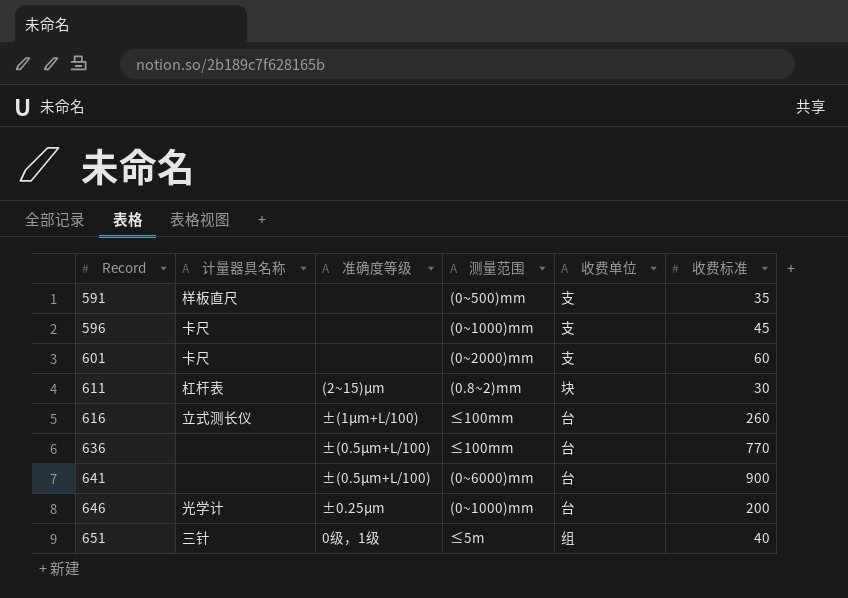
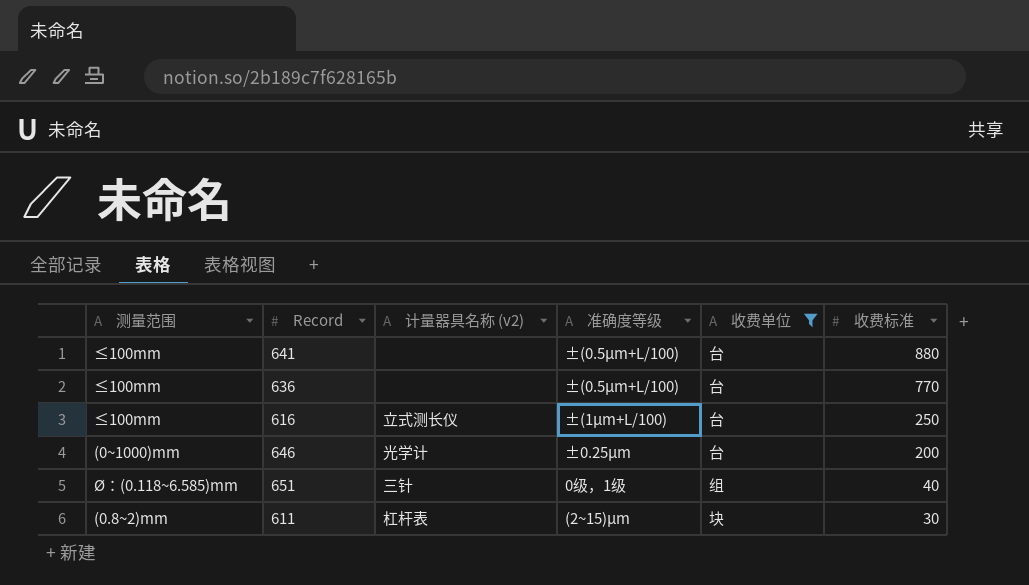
filter: none -> 收费单位 != 支
row order: Record ascending -> 收费标准 descending
column 测量范围 | position: 4 -> 1
column name: 计量器具名称 -> 计量器具名称 (v2)
641 | 测量范围: (0~6000)mm -> ≤100mm
641 | 收费标准: 900 -> 880
616 | 收费标准: 260 -> 250
651 | 测量范围: ≤5m -> Ø：(0.118~6.585)mm

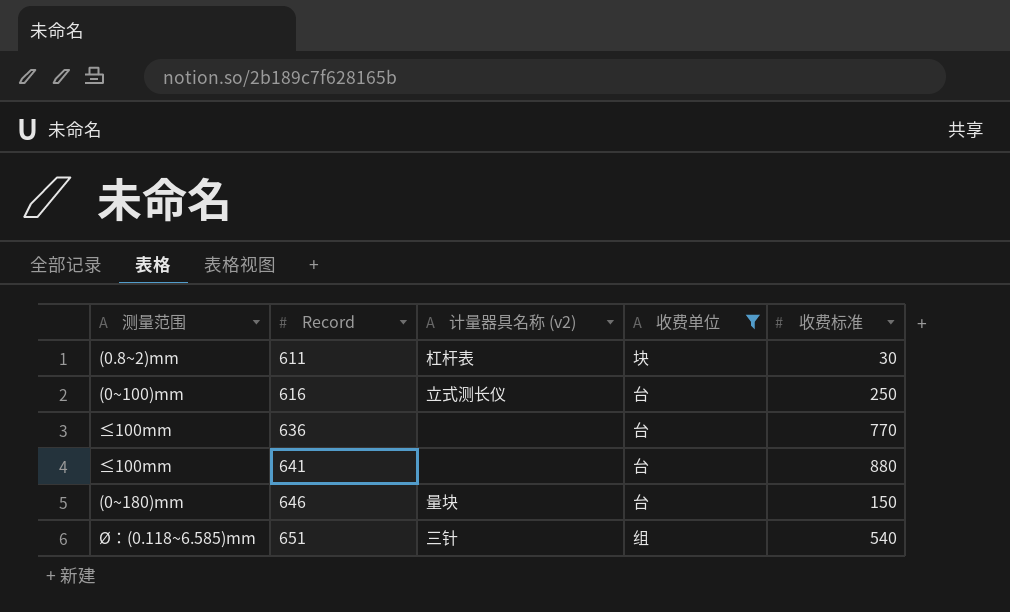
row order: 收费标准 descending -> Record ascending
column 准确度等级 | position: 4 -> none
616 | 测量范围: ≤100mm -> (0~100)mm
646 | 测量范围: (0~1000)mm -> (0~180)mm
646 | 计量器具名称 (v2): 光学计 -> 量块
646 | 收费标准: 200 -> 150
651 | 收费标准: 40 -> 540

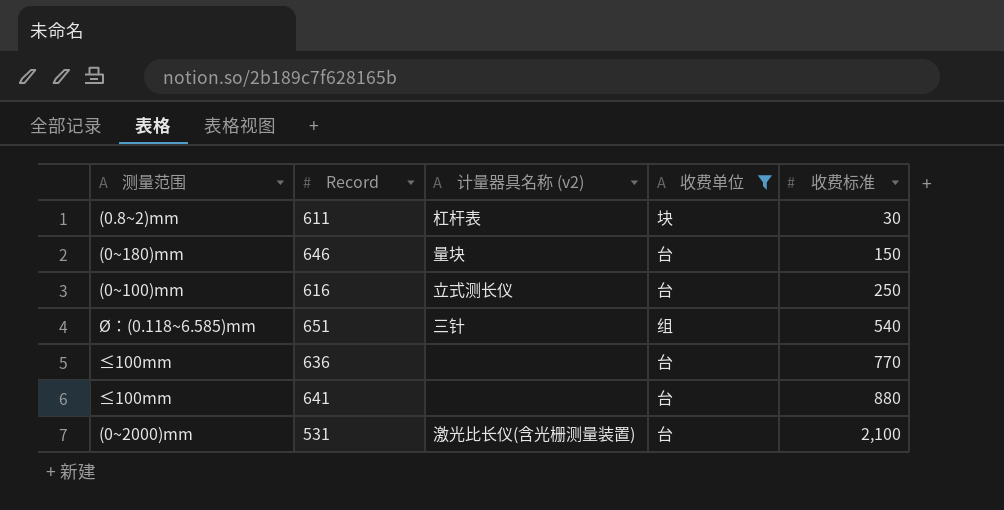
row order: Record ascending -> 收费标准 ascending
row 531: none -> (0~2000)mm | 激光比长仪(含光栅测量装置) | 台 | 2,100

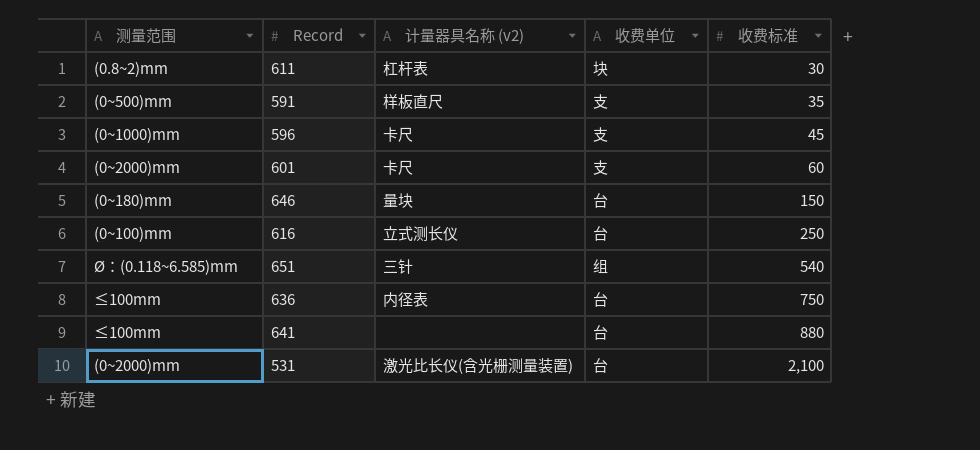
filter: 收费单位 != 支 -> none
636 | 计量器具名称 (v2): none -> 内径表
636 | 收费标准: 770 -> 750

